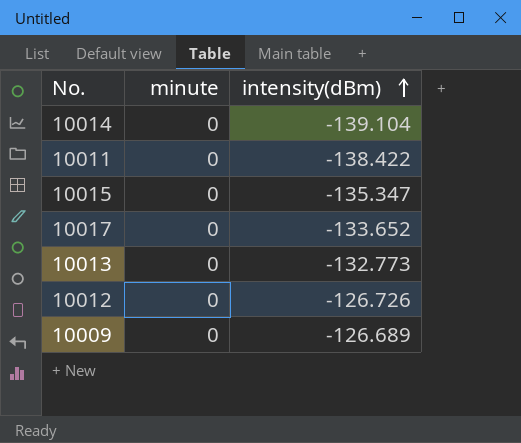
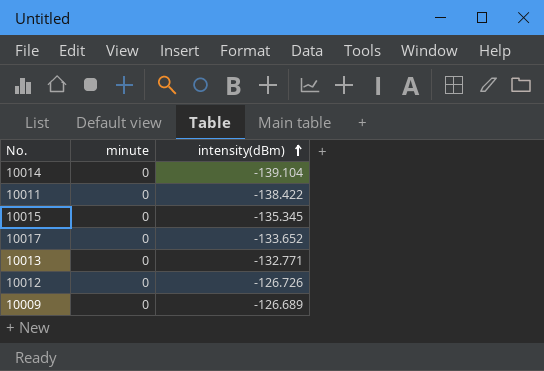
10015 | intensity(dBm): -135.347 -> -135.345
10013 | intensity(dBm): -132.773 -> -132.771

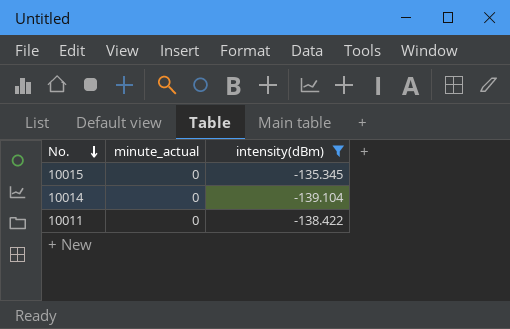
filter: none -> intensity(dBm) <= -135.345
row order: intensity(dBm) ascending -> No. descending
column name: minute -> minute_actual

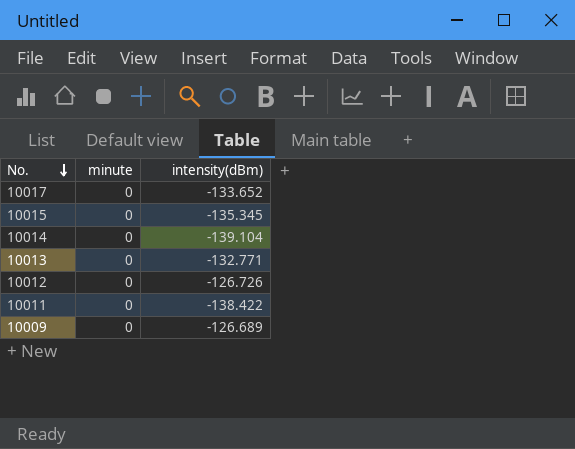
filter: intensity(dBm) <= -135.345 -> none
column name: minute_actual -> minute

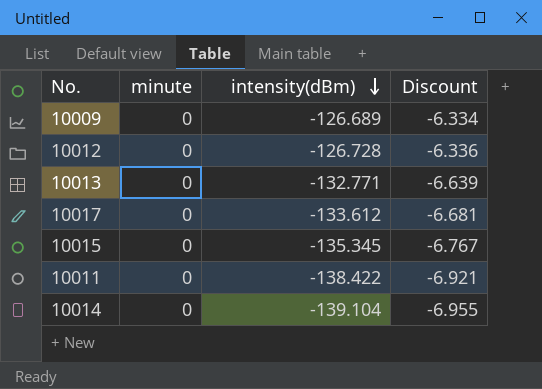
row order: No. descending -> intensity(dBm) descending
column Discount | formula: none -> [intensity(dBm)] * 0.05
10012 | intensity(dBm): -126.726 -> -126.728
10017 | intensity(dBm): -133.652 -> -133.612

